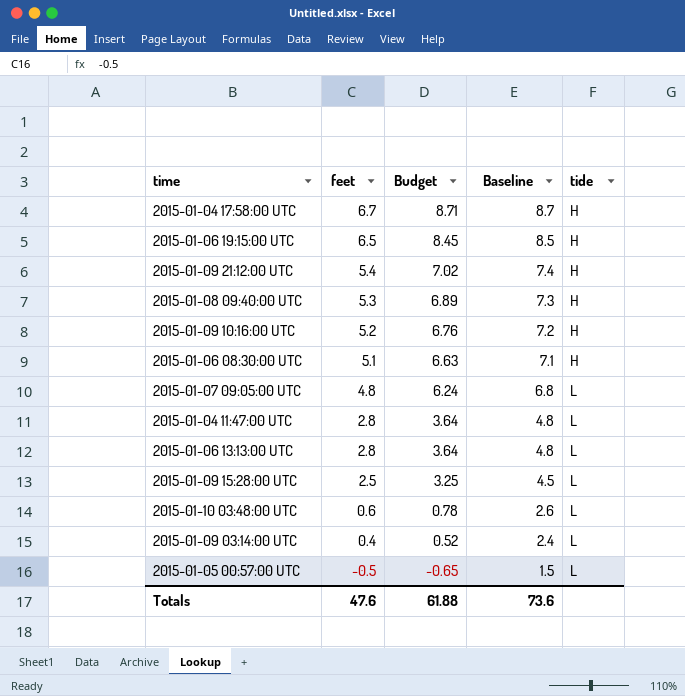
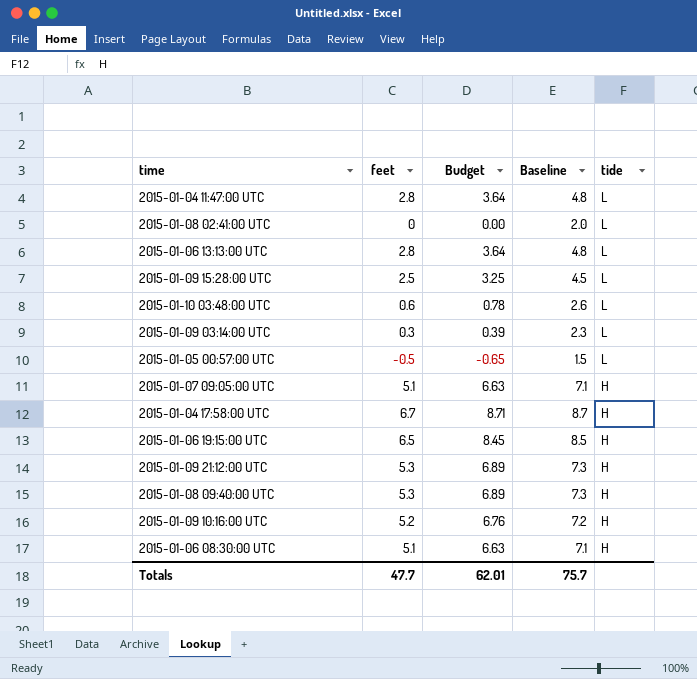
row order: feet descending -> tide descending
row 2015-01-08 02:41:00 UTC: none -> 0 | 0.00 | 2.0 | L
2015-01-09 03:14:00 UTC | feet: 0.4 -> 0.3
2015-01-09 03:14:00 UTC | Budget: 0.52 -> 0.39
2015-01-09 03:14:00 UTC | Baseline: 2.4 -> 2.3
2015-01-07 09:05:00 UTC | feet: 4.8 -> 5.1
2015-01-07 09:05:00 UTC | Budget: 6.24 -> 6.63
2015-01-07 09:05:00 UTC | Baseline: 6.8 -> 7.1
2015-01-07 09:05:00 UTC | tide: L -> H
2015-01-09 21:12:00 UTC | feet: 5.4 -> 5.3
2015-01-09 21:12:00 UTC | Budget: 7.02 -> 6.89
2015-01-09 21:12:00 UTC | Baseline: 7.4 -> 7.3
Totals | feet: 47.6 -> 47.7
Totals | Budget: 61.88 -> 62.01
Totals | Baseline: 73.6 -> 75.7

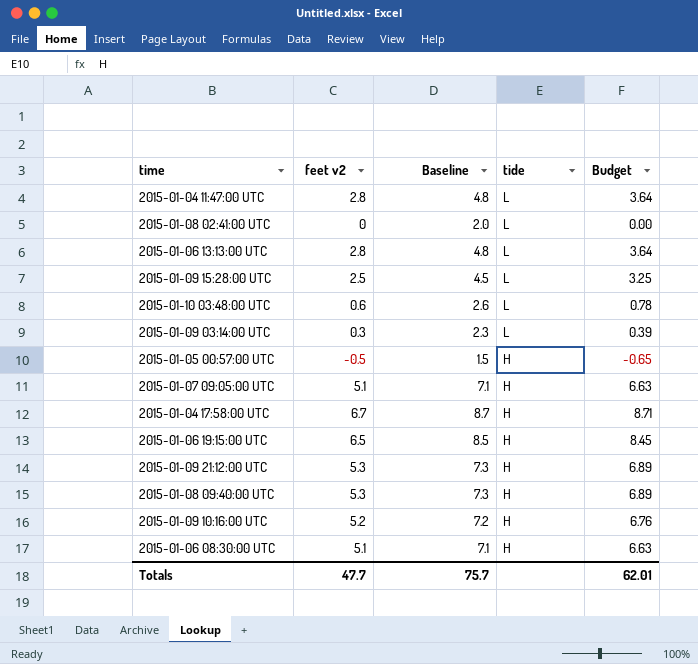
column name: feet -> feet v2
column Budget | position: 3 -> 5
2015-01-05 00:57:00 UTC | tide: L -> H

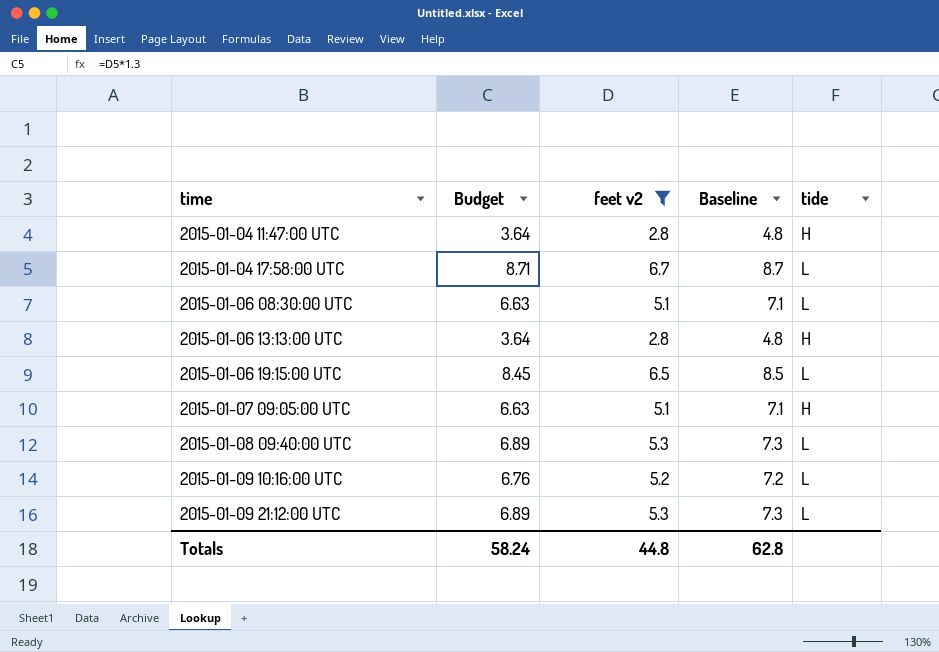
filter: none -> feet v2 >= 2.8
row order: tide descending -> time ascending
column Budget | position: 5 -> 2
2015-01-04 11:47:00 UTC | tide: L -> H
2015-01-04 17:58:00 UTC | tide: H -> L
2015-01-06 08:30:00 UTC | tide: H -> L
2015-01-06 13:13:00 UTC | tide: L -> H
2015-01-06 19:15:00 UTC | tide: H -> L
2015-01-08 09:40:00 UTC | tide: H -> L
2015-01-09 10:16:00 UTC | tide: H -> L
2015-01-09 21:12:00 UTC | tide: H -> L
Totals | Budget: 62.01 -> 58.24
Totals | feet v2: 47.7 -> 44.8
Totals | Baseline: 75.7 -> 62.8

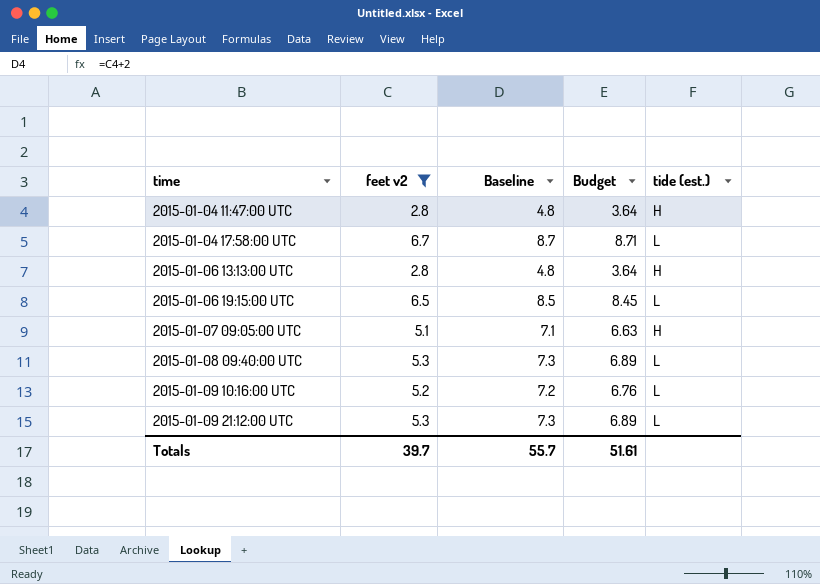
column Budget | position: 2 -> 4
column name: tide -> tide (est.)
row 2015-01-06 08:30:00 UTC: 6.63 | 5.1 | 7.1 | L -> none
Totals | feet v2: 44.8 -> 39.7
Totals | Baseline: 62.8 -> 55.7
Totals | Budget: 58.24 -> 51.61

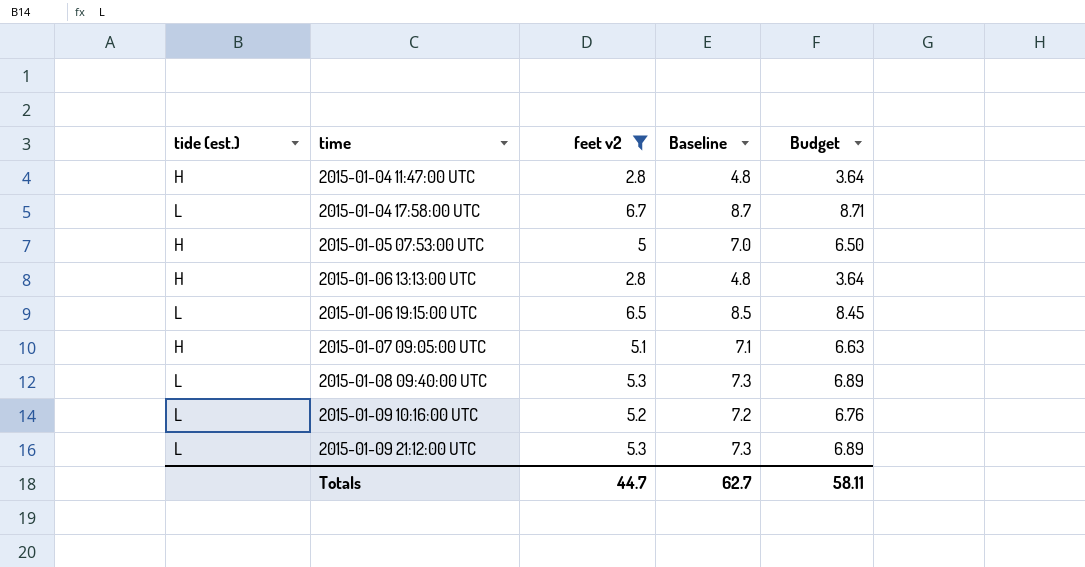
column tide (est.) | position: 5 -> 1
row 2015-01-05 07:53:00 UTC: none -> H | 5 | 7.0 | 6.50
Totals | feet v2: 39.7 -> 44.7
Totals | Baseline: 55.7 -> 62.7
Totals | Budget: 51.61 -> 58.11

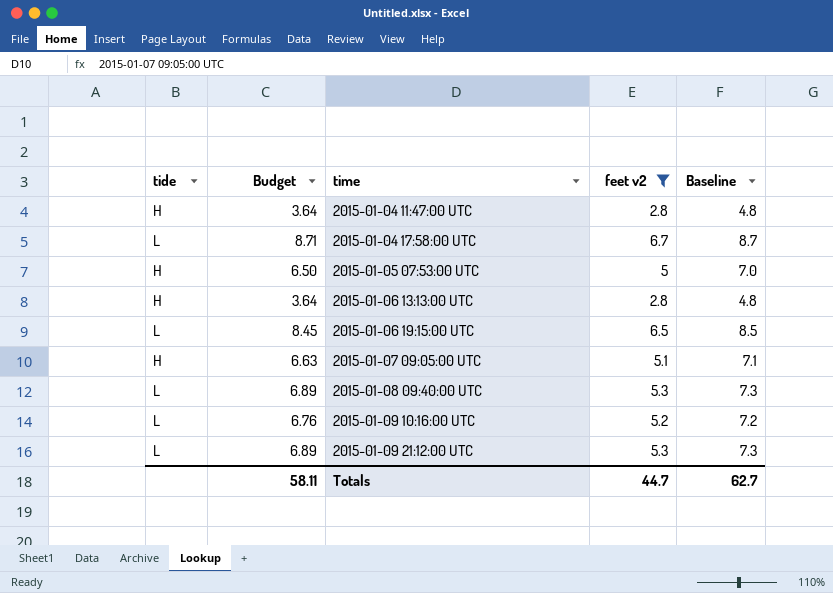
column name: tide (est.) -> tide
column Budget | position: 5 -> 2

